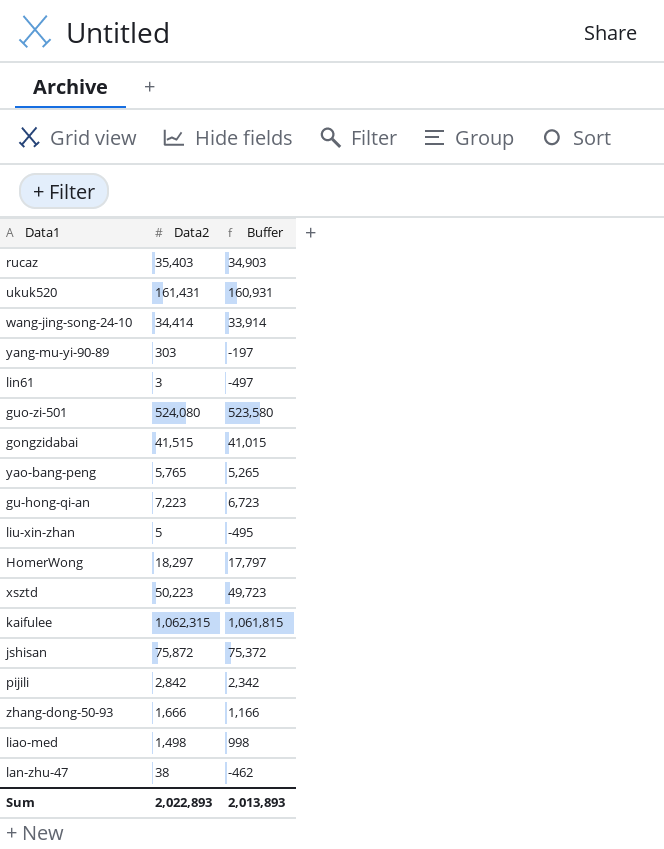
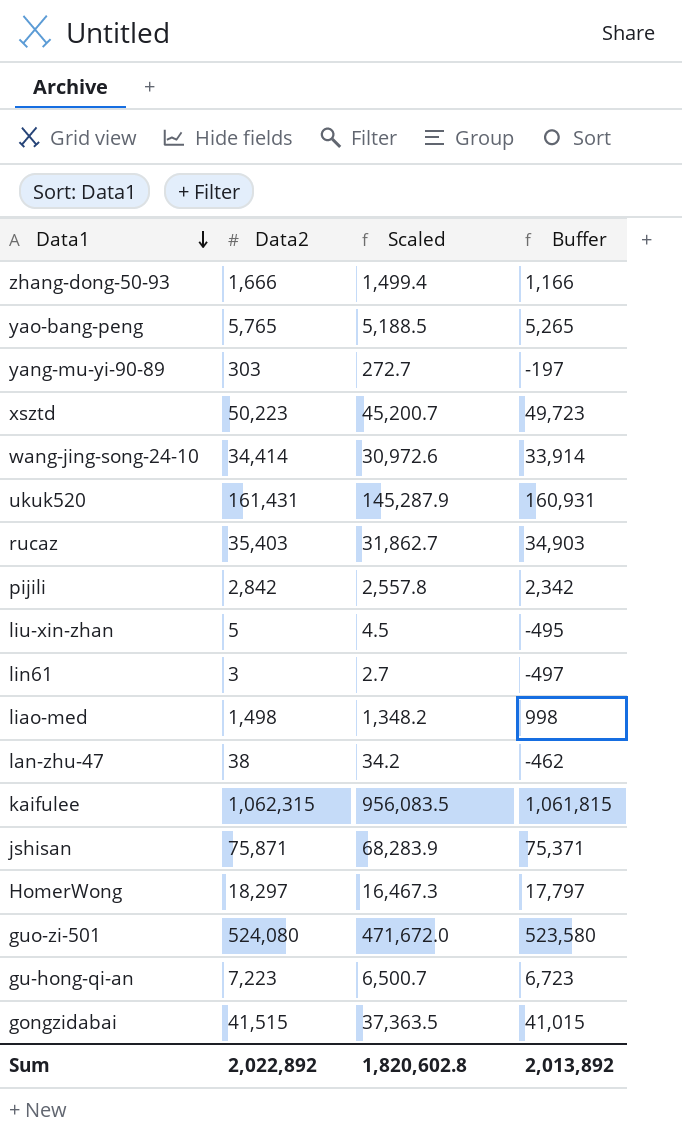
row order: none -> Data1 descending
column Scaled | formula: none -> [Data2] * 0.9
jshisan | Data2: 75,872 -> 75,871
jshisan | Buffer: 75,372 -> 75,371
Sum | Data2: 2,022,893 -> 2,022,892
Sum | Buffer: 2,013,893 -> 2,013,892

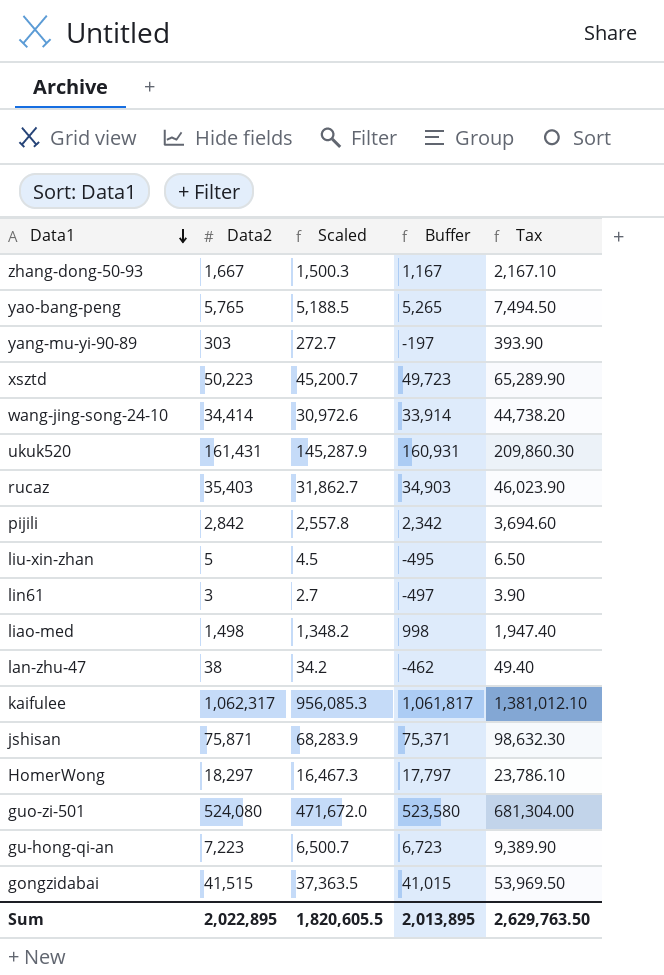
column Tax | formula: none -> [Data2] * 1.3
zhang-dong-50-93 | Data2: 1,666 -> 1,667
zhang-dong-50-93 | Scaled: 1,499.4 -> 1,500.3
zhang-dong-50-93 | Buffer: 1,166 -> 1,167
kaifulee | Data2: 1,062,315 -> 1,062,317
kaifulee | Scaled: 956,083.5 -> 956,085.3
kaifulee | Buffer: 1,061,815 -> 1,061,817
Sum | Data2: 2,022,892 -> 2,022,895
Sum | Scaled: 1,820,602.8 -> 1,820,605.5
Sum | Buffer: 2,013,892 -> 2,013,895

